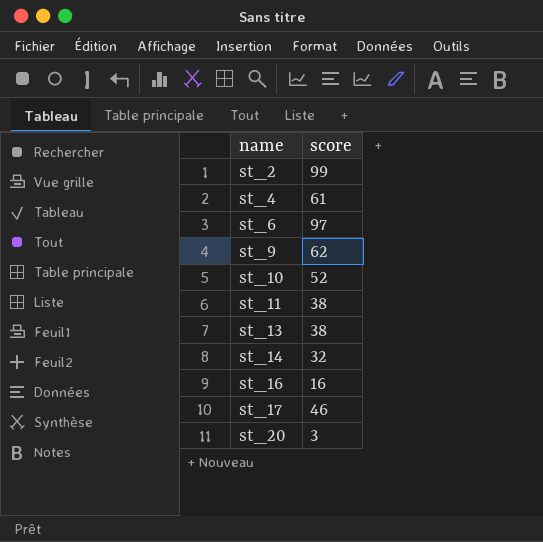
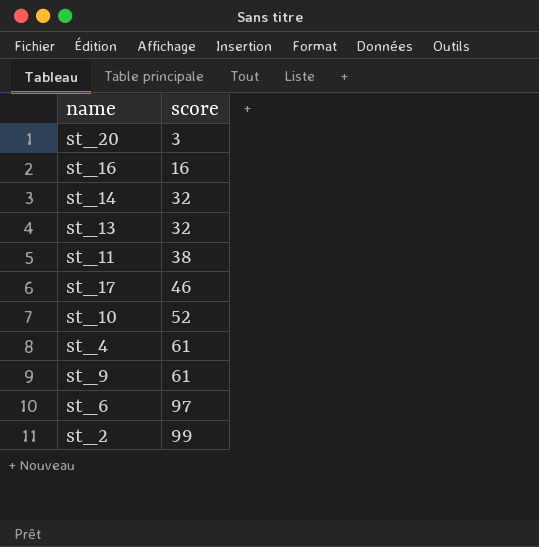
row order: name ascending -> score ascending
st_13 | score: 38 -> 32
st_9 | score: 62 -> 61

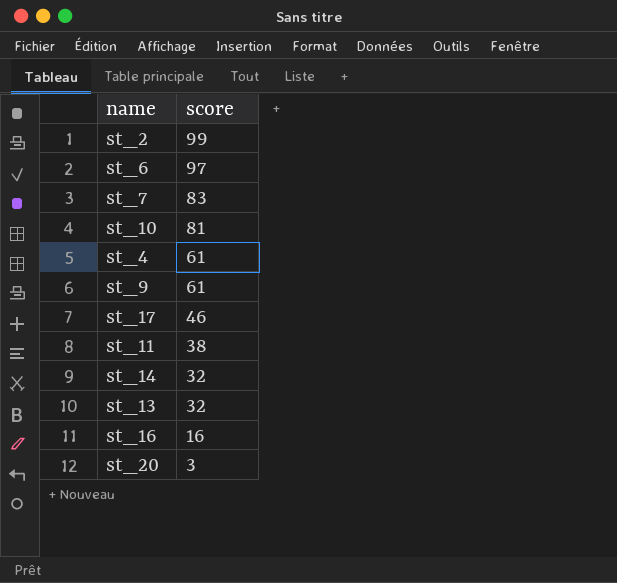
row order: score ascending -> score descending
row st_7: none -> 83
st_10 | score: 52 -> 81

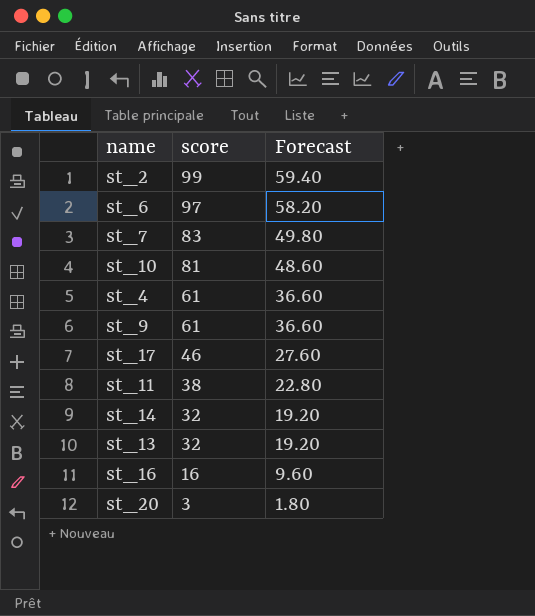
column Forecast | formula: none -> [score] * 0.6

